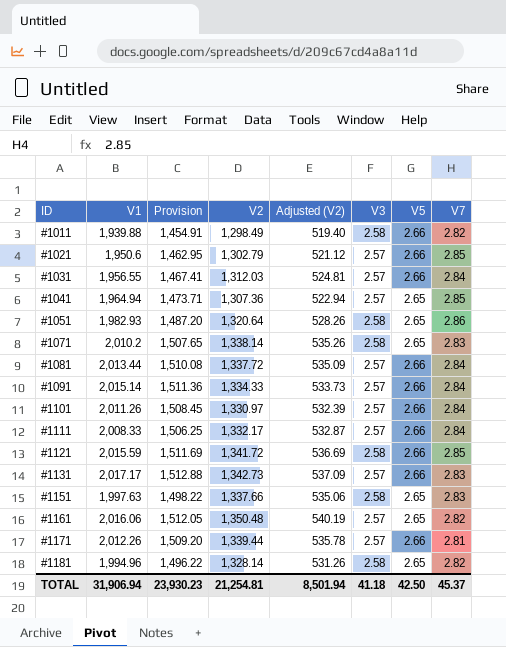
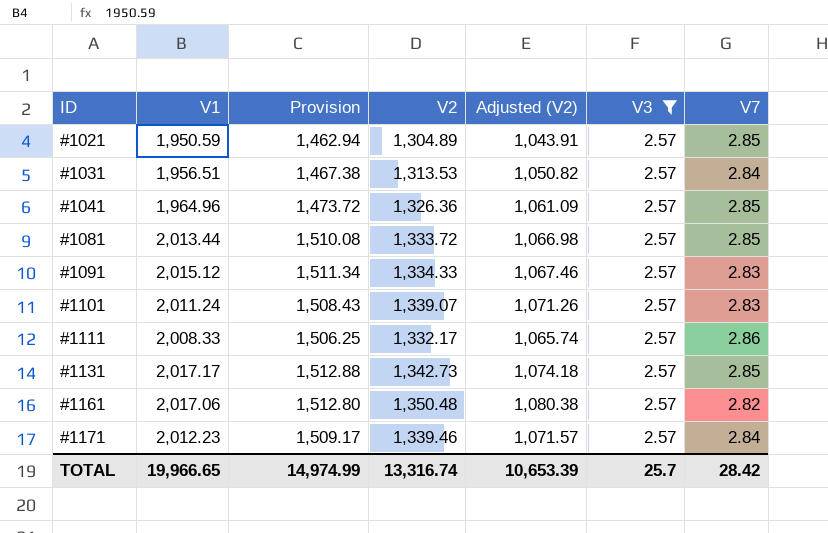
filter: none -> V3 = 2.57
column V5 | position: 7 -> none
column Adjusted (V2) | formula: [V2] * 0.4 -> [V2] * 0.8
#1021 | V1: 1,950.6 -> 1,950.59
#1021 | Provision: 1,462.95 -> 1,462.94
#1021 | V2: 1,302.79 -> 1,304.89
#1031 | V1: 1,956.55 -> 1,956.51
#1031 | Provision: 1,467.41 -> 1,467.38
#1031 | V2: 1,312.03 -> 1,313.53
#1041 | V1: 1,964.94 -> 1,964.96
#1041 | Provision: 1,473.71 -> 1,473.72
#1041 | V2: 1,307.36 -> 1,326.36
#1081 | V2: 1,337.72 -> 1,333.72
#1081 | V7: 2.84 -> 2.85
#1091 | V1: 2,015.14 -> 2,015.12
#1091 | Provision: 1,511.36 -> 1,511.34
#1091 | V7: 2.84 -> 2.83
#1101 | V1: 2,011.26 -> 2,011.24
#1101 | Provision: 1,508.45 -> 1,508.43
#1101 | V2: 1,330.97 -> 1,339.07
#1101 | V7: 2.84 -> 2.83
#1111 | V7: 2.84 -> 2.86
#1131 | V7: 2.83 -> 2.85
#1161 | V1: 2,016.06 -> 2,017.06
#1161 | Provision: 1,512.05 -> 1,512.80
#1171 | V1: 2,012.26 -> 2,012.23
#1171 | Provision: 1,509.20 -> 1,509.17
#1171 | V2: 1,339.44 -> 1,339.46
#1171 | V7: 2.81 -> 2.84
TOTAL | V1: 31,906.94 -> 19,966.65
TOTAL | Provision: 23,930.23 -> 14,974.99
TOTAL | V2: 21,254.81 -> 13,316.74
TOTAL | Adjusted (V2): 8,501.94 -> 10,653.39
TOTAL | V3: 41.18 -> 25.7
TOTAL | V7: 45.37 -> 28.42

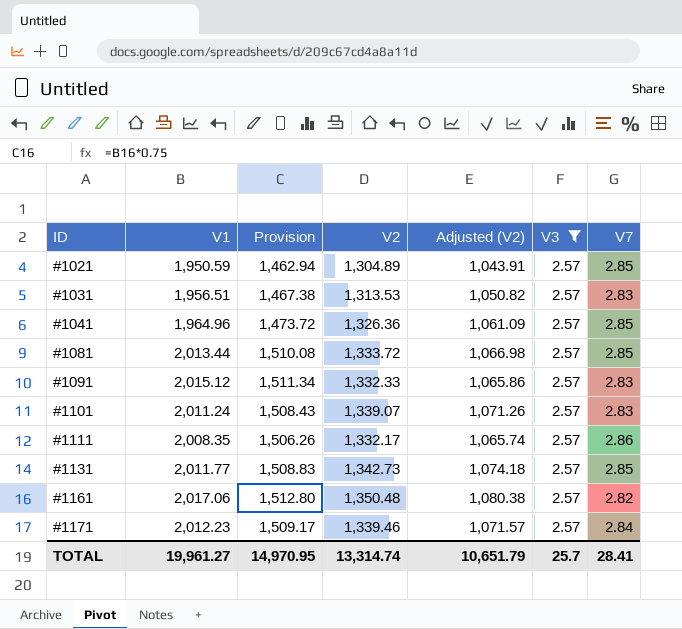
#1031 | V7: 2.84 -> 2.83
#1091 | V2: 1,334.33 -> 1,332.33
#1091 | Adjusted (V2): 1,067.46 -> 1,065.86
#1111 | V1: 2,008.33 -> 2,008.35
#1111 | Provision: 1,506.25 -> 1,506.26
#1131 | V1: 2,017.17 -> 2,011.77
#1131 | Provision: 1,512.88 -> 1,508.83
TOTAL | V1: 19,966.65 -> 19,961.27
TOTAL | Provision: 14,974.99 -> 14,970.95
TOTAL | V2: 13,316.74 -> 13,314.74
TOTAL | Adjusted (V2): 10,653.39 -> 10,651.79
TOTAL | V7: 28.42 -> 28.41

